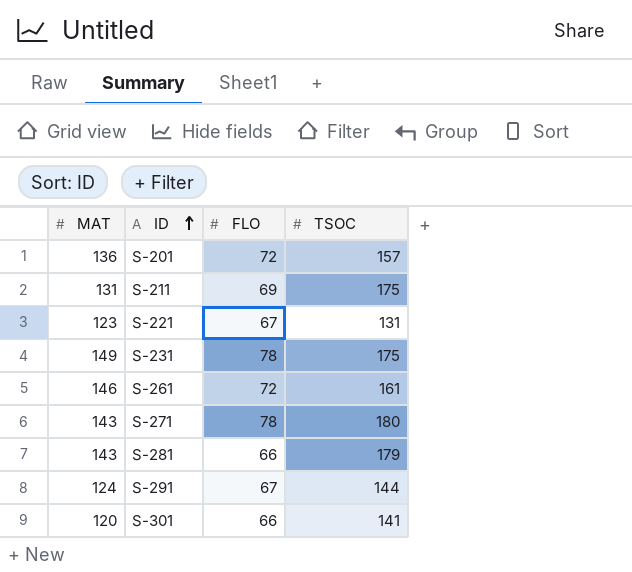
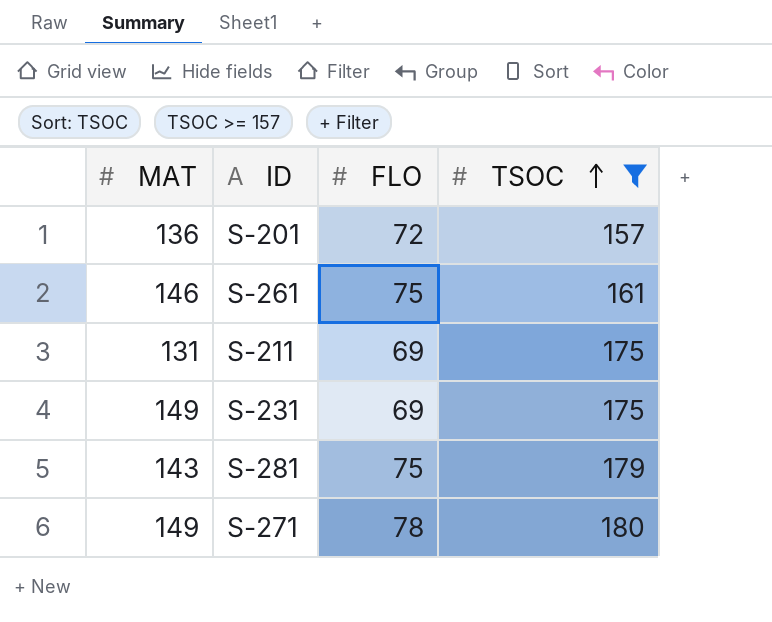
filter: none -> TSOC >= 157
row order: ID ascending -> TSOC ascending
S-261 | FLO: 72 -> 75
S-231 | FLO: 78 -> 69
S-281 | FLO: 66 -> 75
S-271 | MAT: 143 -> 149

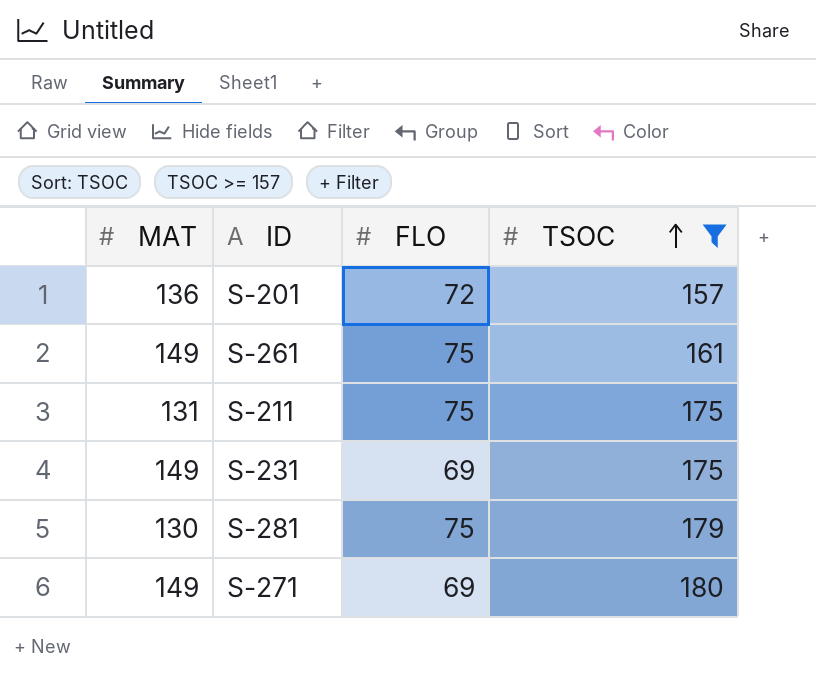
S-261 | MAT: 146 -> 149
S-211 | FLO: 69 -> 75
S-281 | MAT: 143 -> 130
S-271 | FLO: 78 -> 69

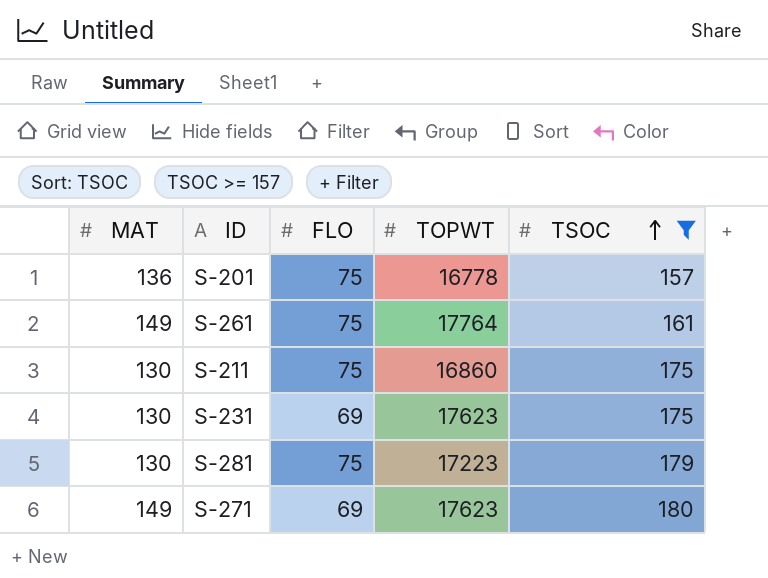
column TOPWT | position: none -> 4
S-201 | FLO: 72 -> 75
S-211 | MAT: 131 -> 130
S-231 | MAT: 149 -> 130

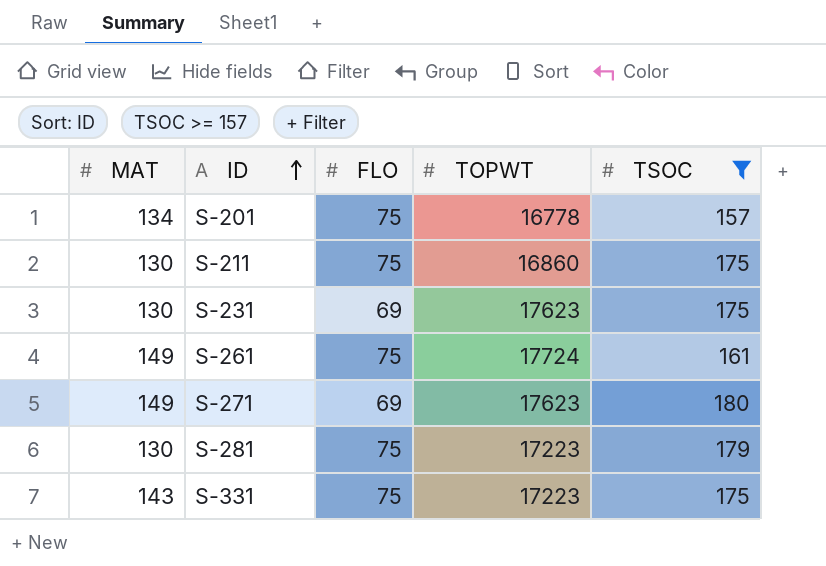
row order: TSOC ascending -> ID ascending
S-201 | MAT: 136 -> 134
S-261 | TOPWT: 17764 -> 17724
row S-331: none -> 143 | 75 | 17223 | 175

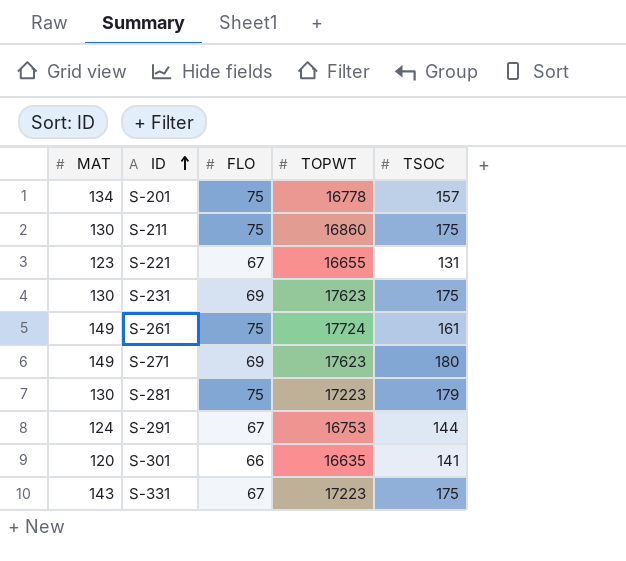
filter: TSOC >= 157 -> none
S-331 | FLO: 75 -> 67

